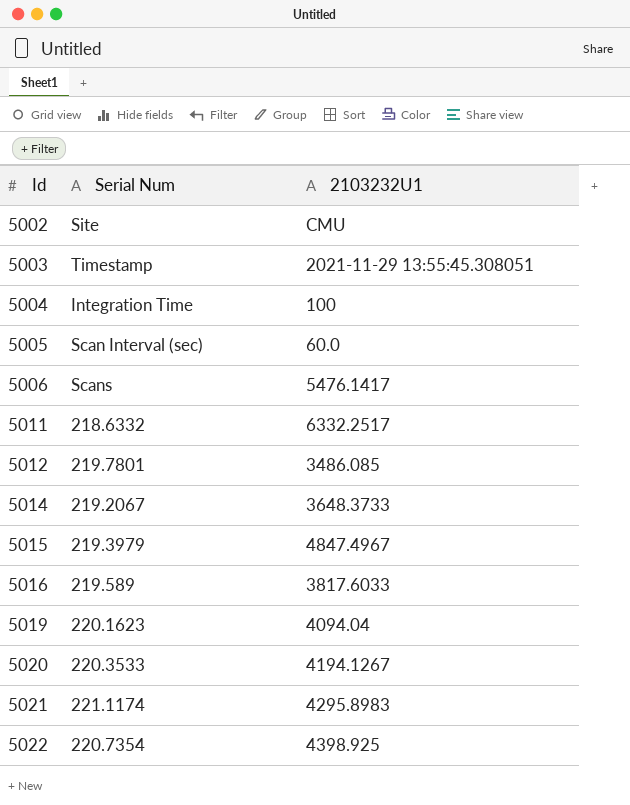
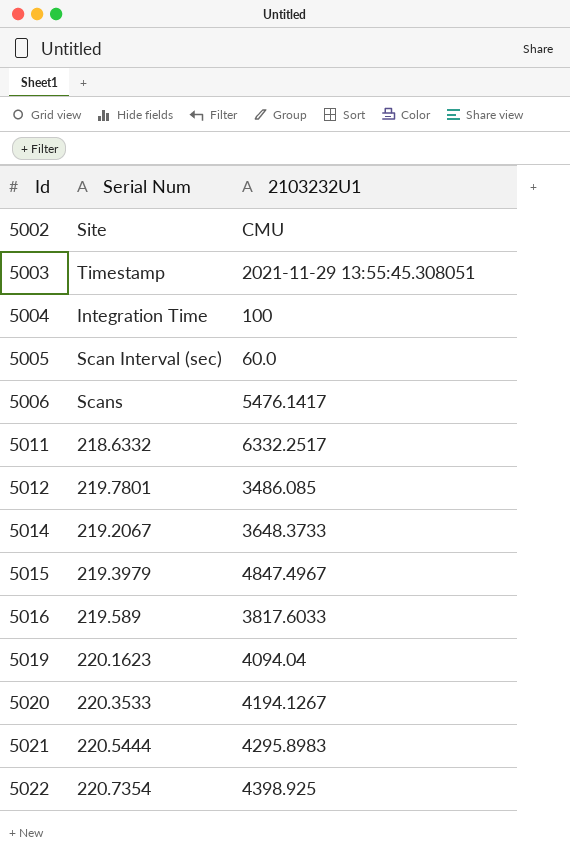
5021 | Serial Num: 221.1174 -> 220.5444

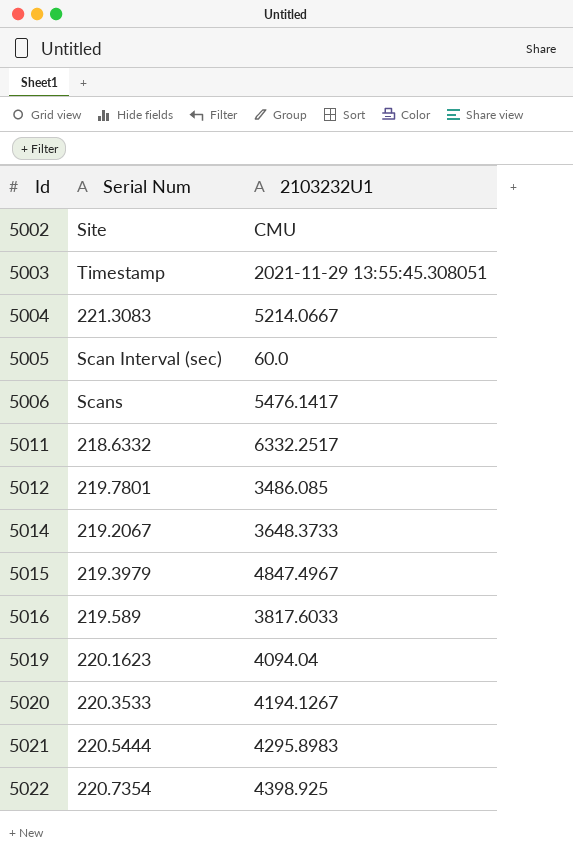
5004 | Serial Num: Integration Time -> 221.3083
5004 | 2103232U1: 100 -> 5214.0667

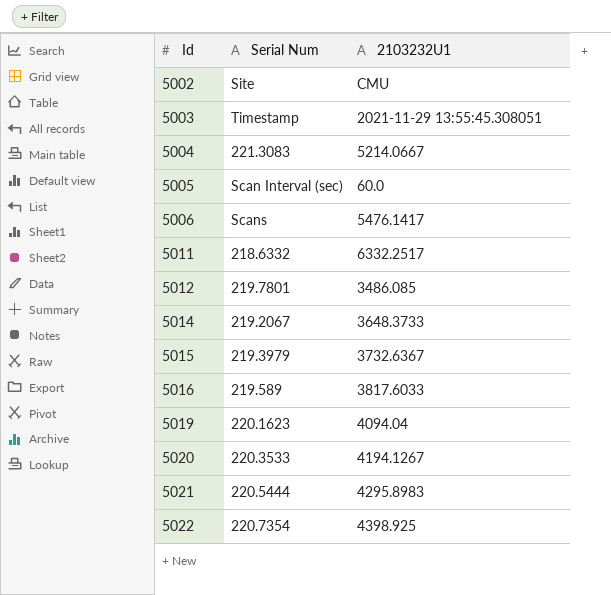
5015 | 2103232U1: 4847.4967 -> 3732.6367

